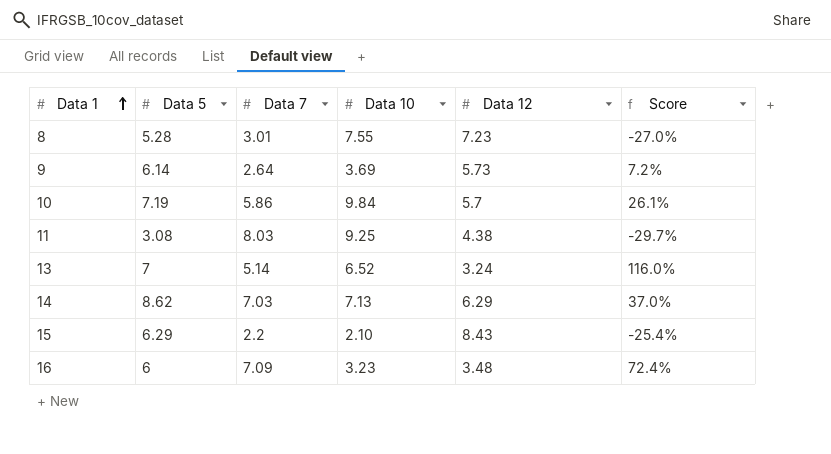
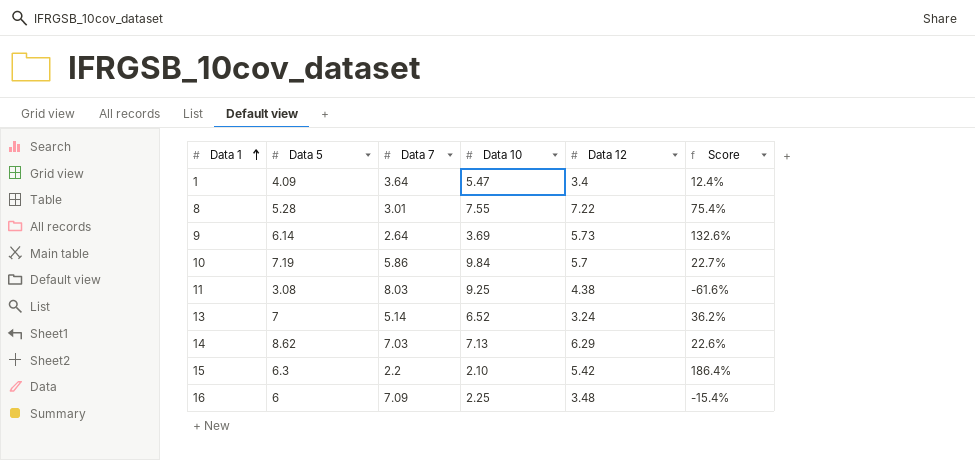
column Score | formula: ([Data 5] - [Data 12]) / [Data 12] -> ([Data 5] - [Data 7]) / [Data 7]
row 1: none -> 4.09 | 3.64 | 5.47 | 3.4 | 12.4%
8 | Data 12: 7.23 -> 7.22
15 | Data 5: 6.29 -> 6.3
15 | Data 12: 8.43 -> 5.42
16 | Data 10: 3.23 -> 2.25

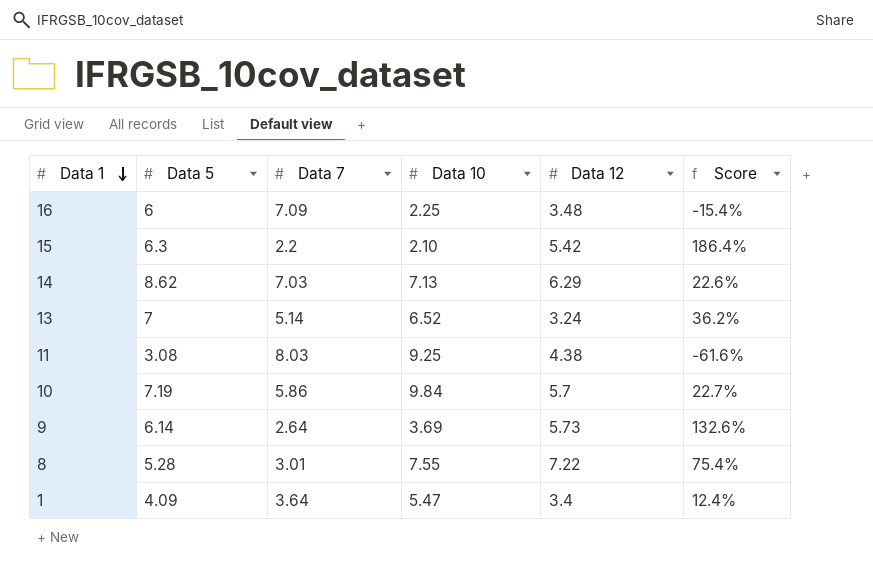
row order: Data 1 ascending -> Data 1 descending

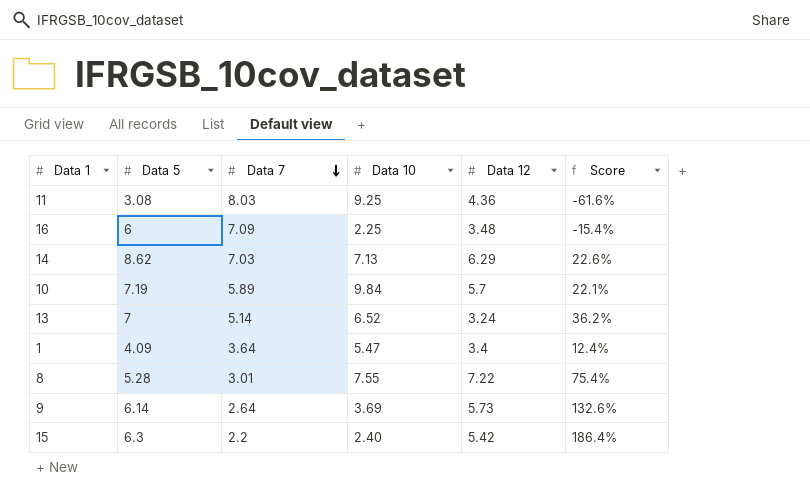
row order: Data 1 descending -> Data 7 descending
11 | Data 12: 4.38 -> 4.36
10 | Data 7: 5.86 -> 5.89
10 | Score: 22.7% -> 22.1%
15 | Data 10: 2.10 -> 2.40

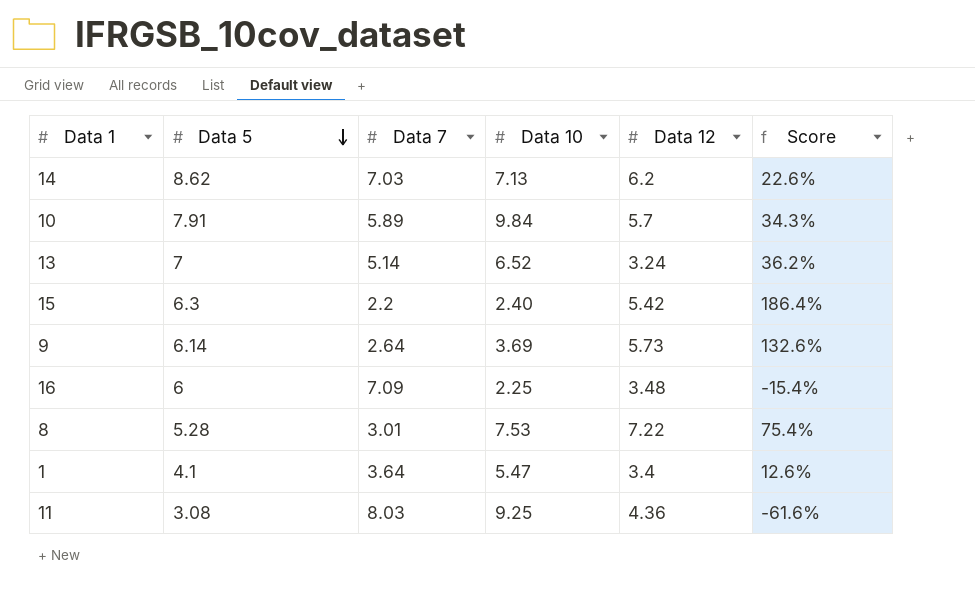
row order: Data 7 descending -> Data 5 descending
14 | Data 12: 6.29 -> 6.2
10 | Data 5: 7.19 -> 7.91
10 | Score: 22.1% -> 34.3%
8 | Data 10: 7.55 -> 7.53
1 | Data 5: 4.09 -> 4.1
1 | Score: 12.4% -> 12.6%

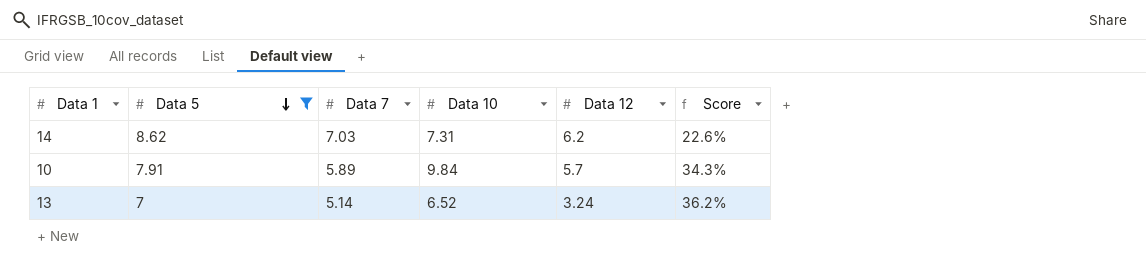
filter: none -> Data 5 >= 7
14 | Data 10: 7.13 -> 7.31

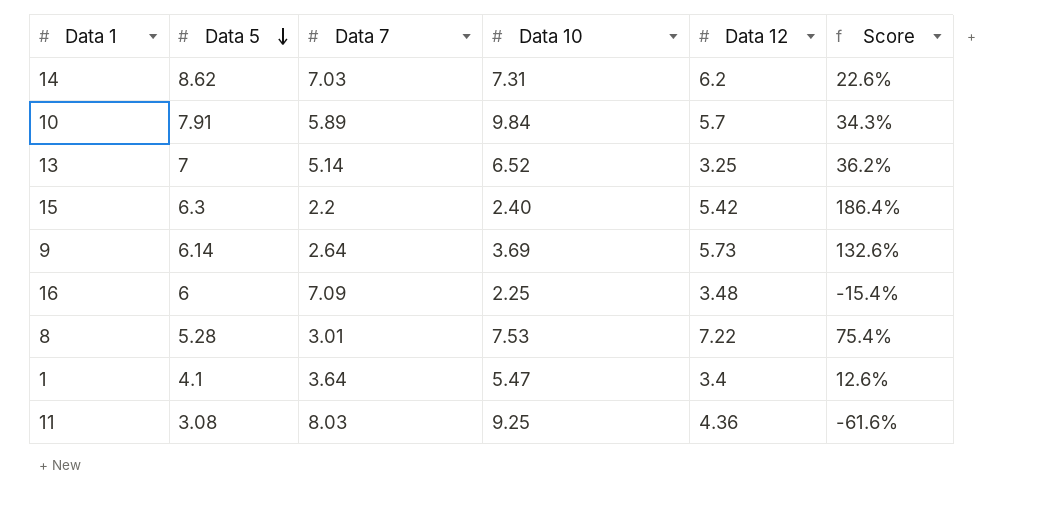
filter: Data 5 >= 7 -> none
13 | Data 12: 3.24 -> 3.25

